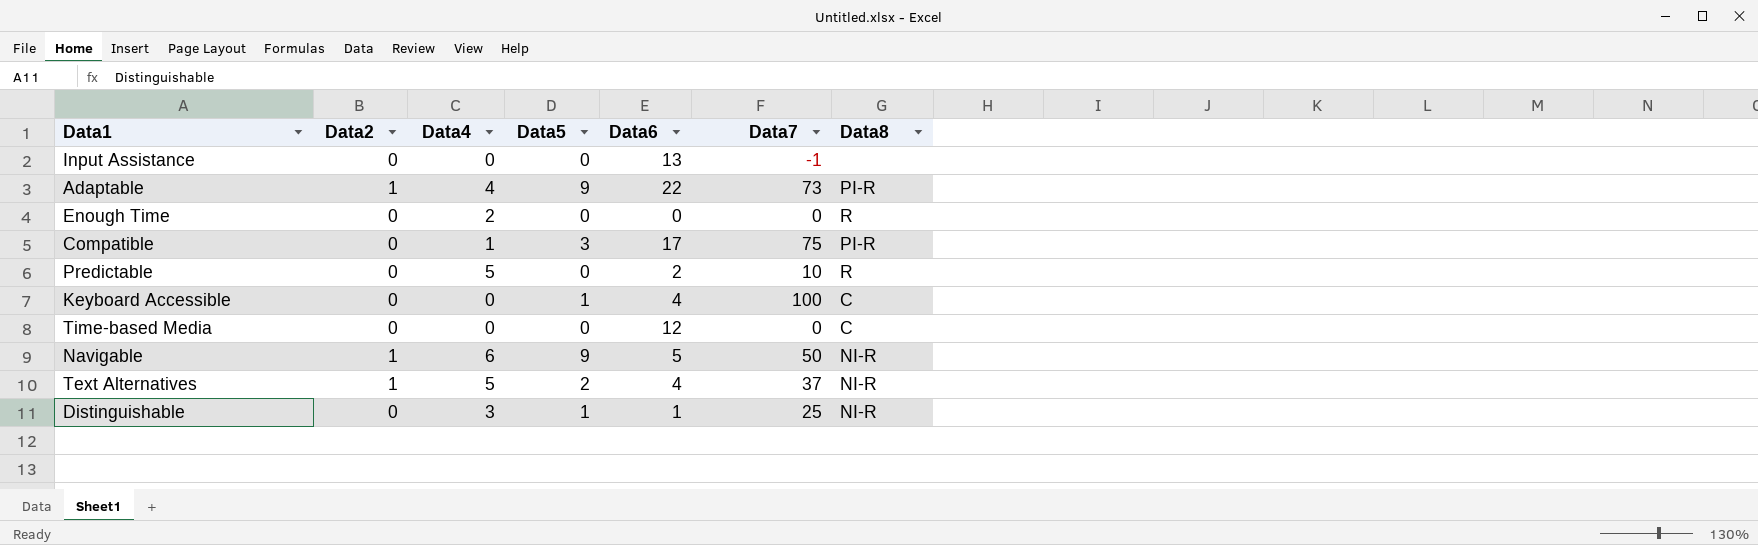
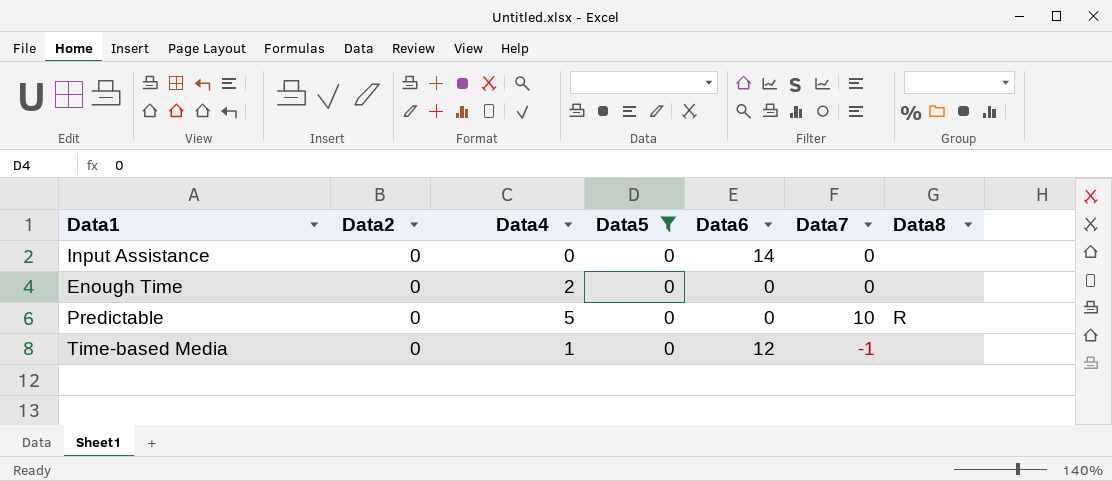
filter: none -> Data5 = 0
Input Assistance | Data6: 13 -> 14
Input Assistance | Data7: -1 -> 0
Enough Time | Data8: R -> none
Predictable | Data6: 2 -> 0
Time-based Media | Data4: 0 -> 1
Time-based Media | Data7: 0 -> -1
Time-based Media | Data8: C -> none

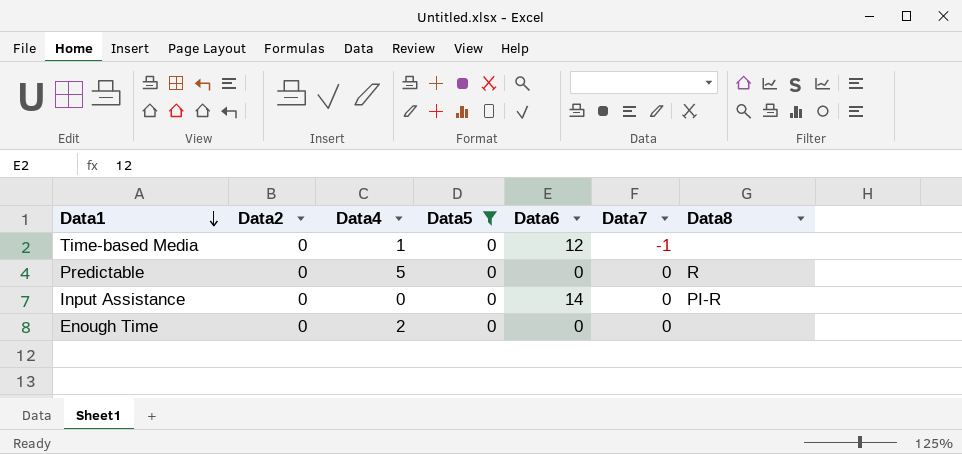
row order: none -> Data1 descending
Predictable | Data7: 10 -> 0
Input Assistance | Data8: none -> PI-R

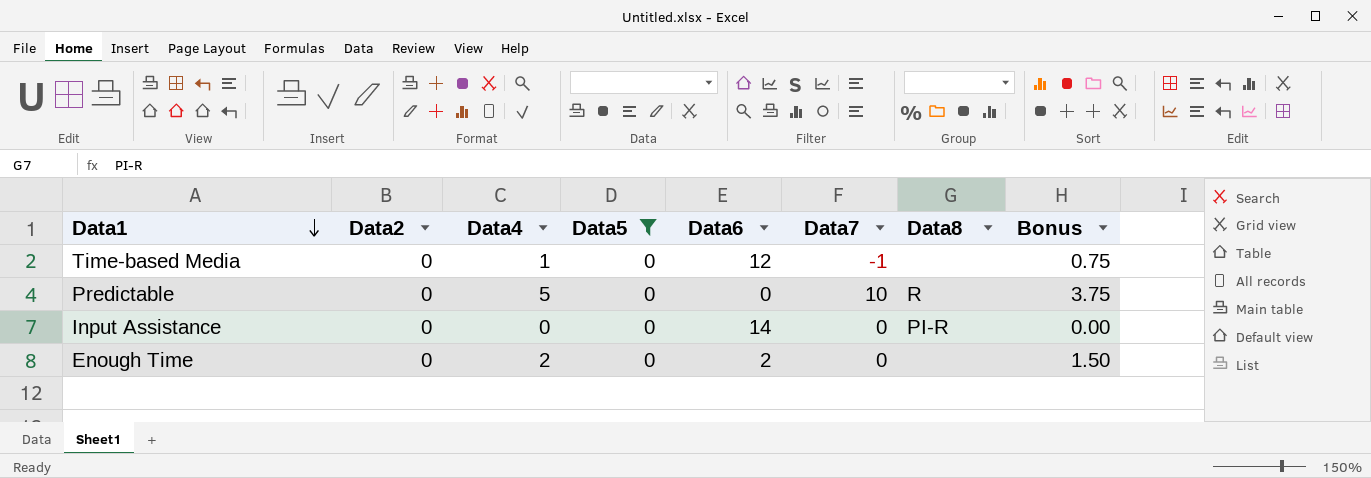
column Bonus | formula: none -> [Data4] * 0.75
Predictable | Data7: 0 -> 10
Enough Time | Data6: 0 -> 2

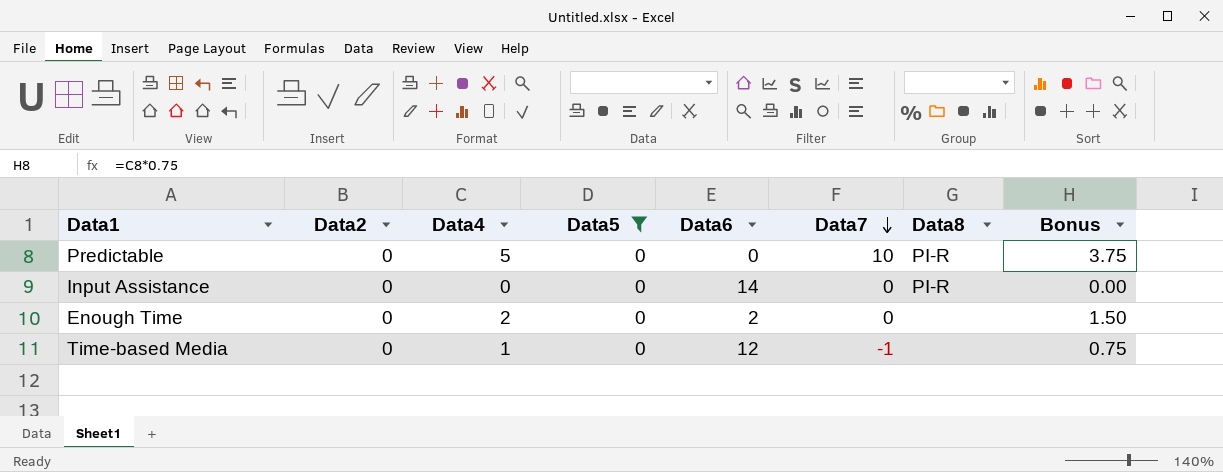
row order: Data1 descending -> Data7 descending
Predictable | Data8: R -> PI-R

